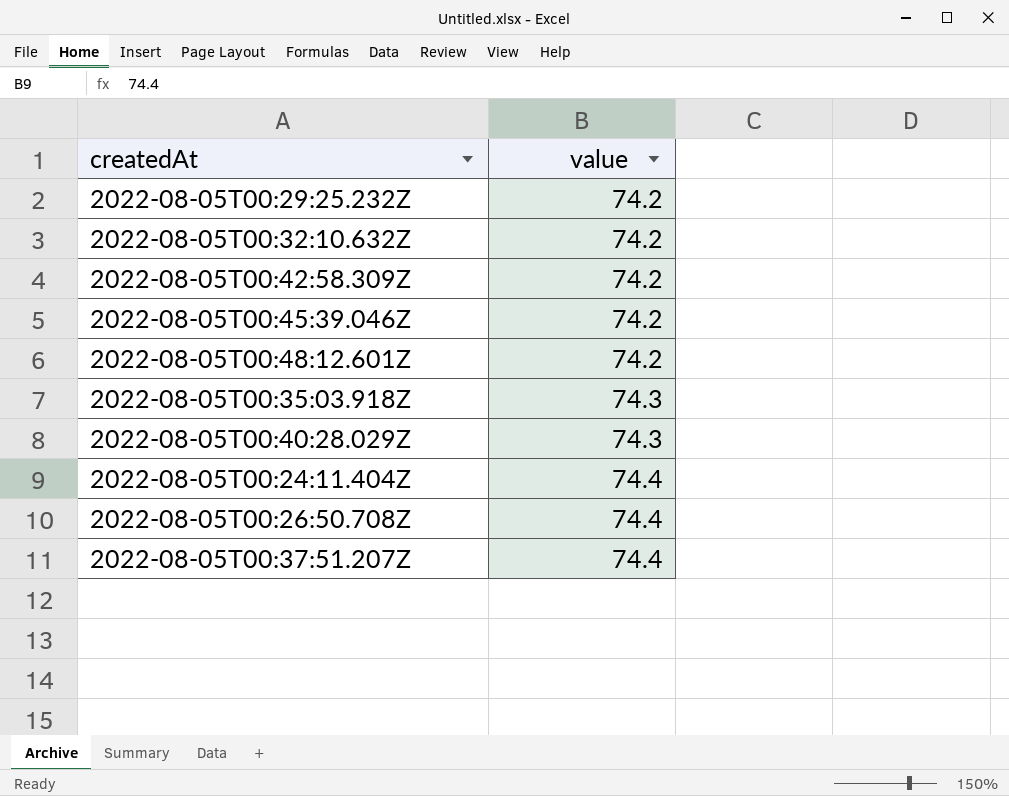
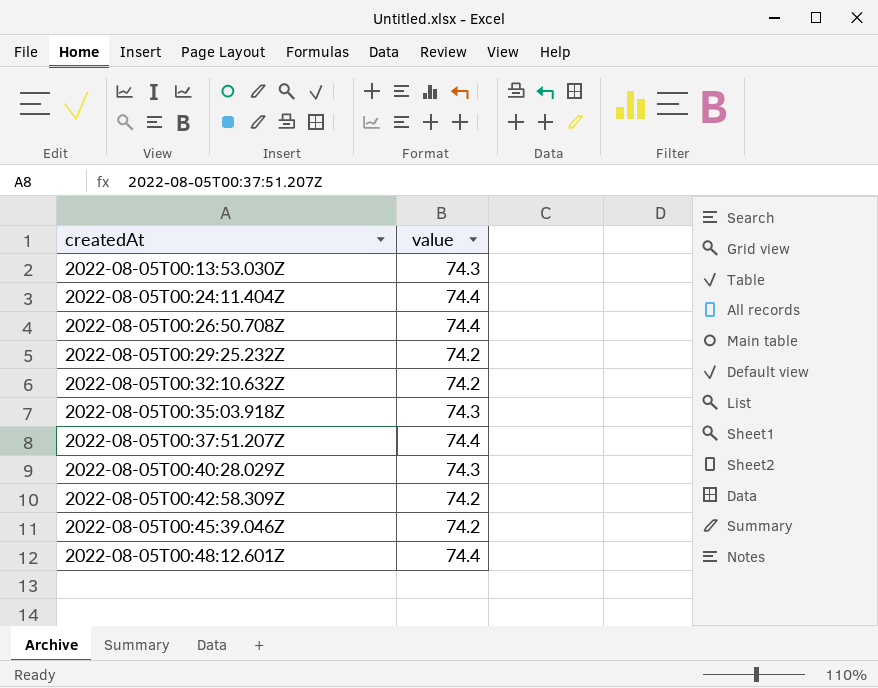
row order: value ascending -> createdAt ascending
row 2022-08-05T00:13:53.030Z: none -> 74.3
2022-08-05T00:48:12.601Z | value: 74.2 -> 74.4

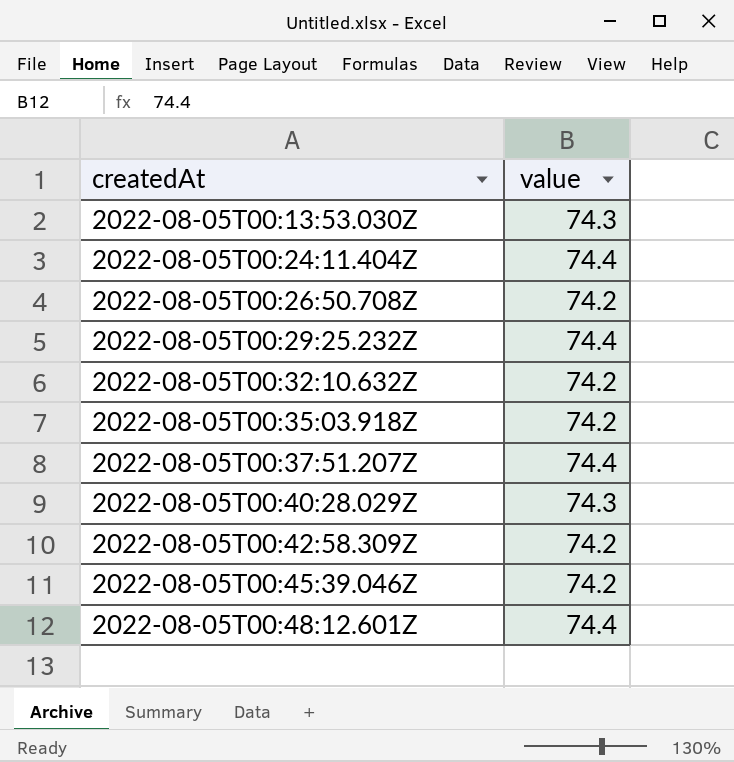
2022-08-05T00:26:50.708Z | value: 74.4 -> 74.2
2022-08-05T00:29:25.232Z | value: 74.2 -> 74.4
2022-08-05T00:35:03.918Z | value: 74.3 -> 74.2

